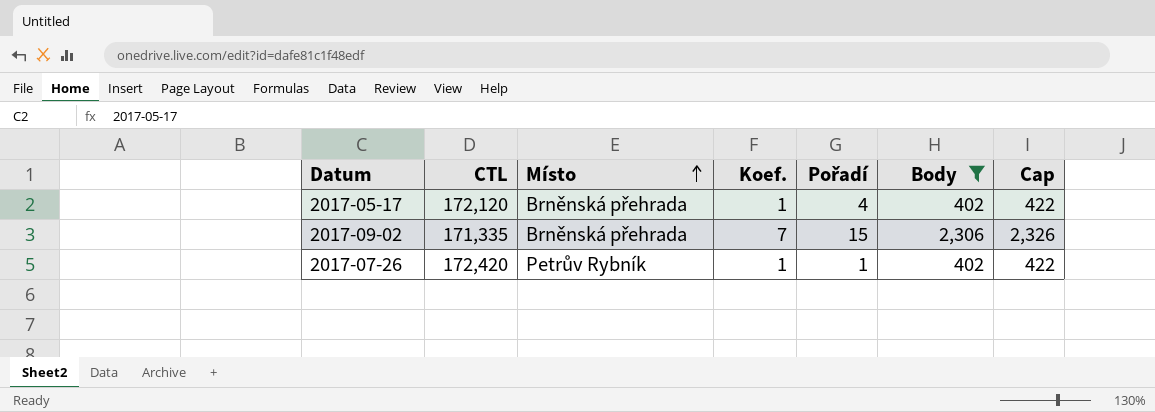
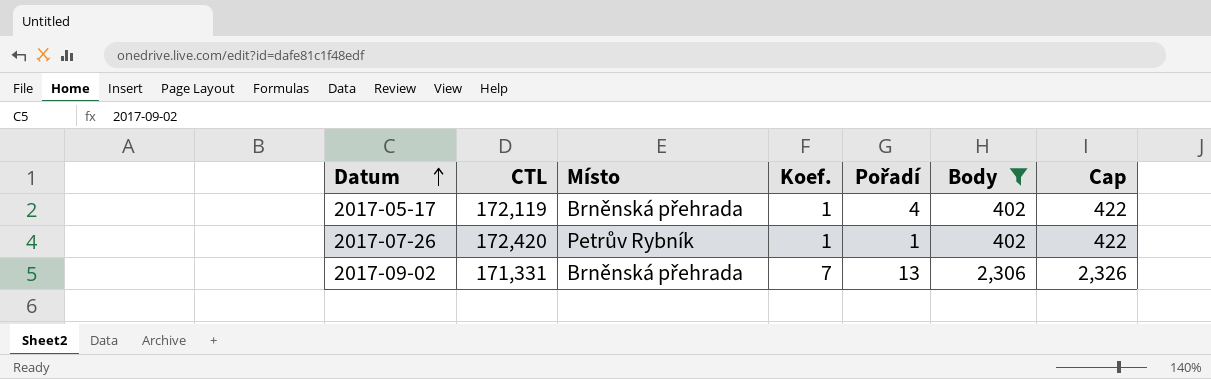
row order: Místo ascending -> Datum ascending
2017-05-17 | CTL: 172,120 -> 172,119
2017-09-02 | CTL: 171,335 -> 171,331
2017-09-02 | Pořadí: 15 -> 13

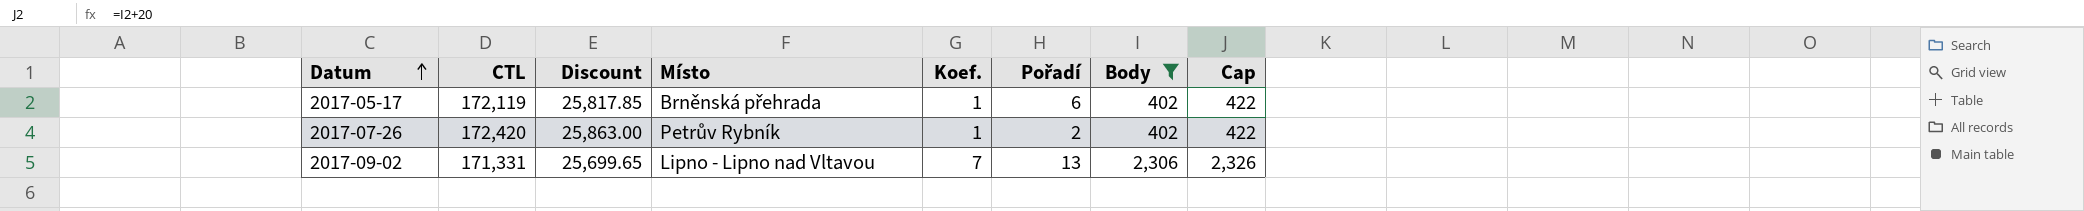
column Discount | formula: none -> [CTL] * 0.15
2017-05-17 | Pořadí: 4 -> 6
2017-07-26 | Pořadí: 1 -> 2
2017-09-02 | Místo: Brněnská přehrada -> Lipno - Lipno nad Vltavou

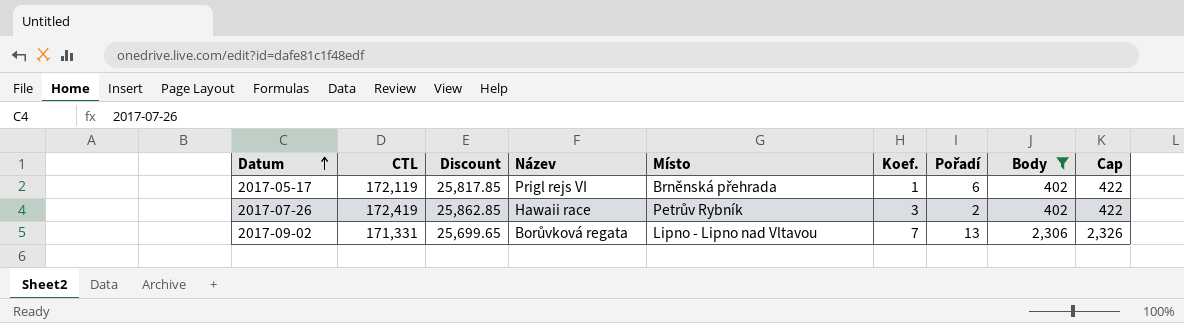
column Název | position: none -> 4
2017-07-26 | CTL: 172,420 -> 172,419
2017-07-26 | Discount: 25,863.00 -> 25,862.85
2017-07-26 | Koef.: 1 -> 3

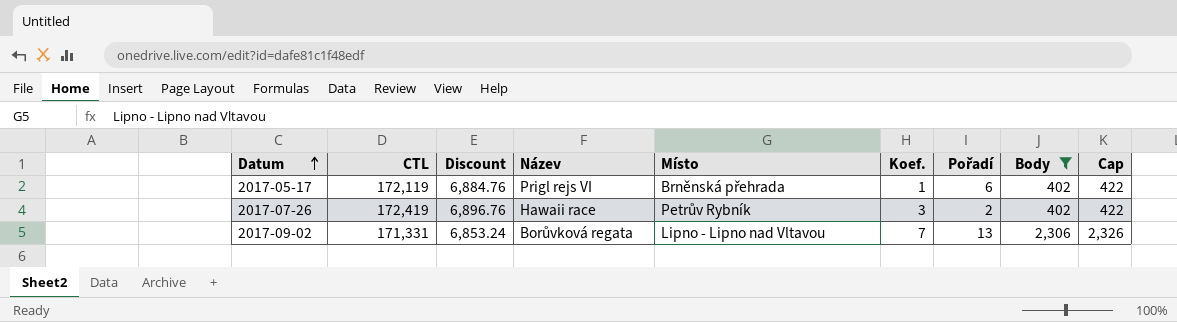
column Discount | formula: [CTL] * 0.15 -> [CTL] * 0.04

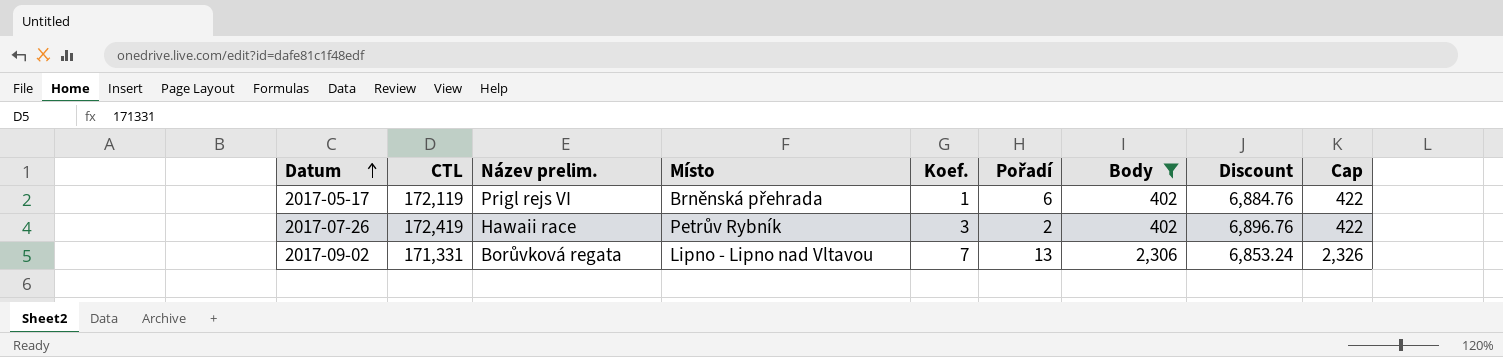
column name: Název -> Název prelim.
column Discount | position: 3 -> 8

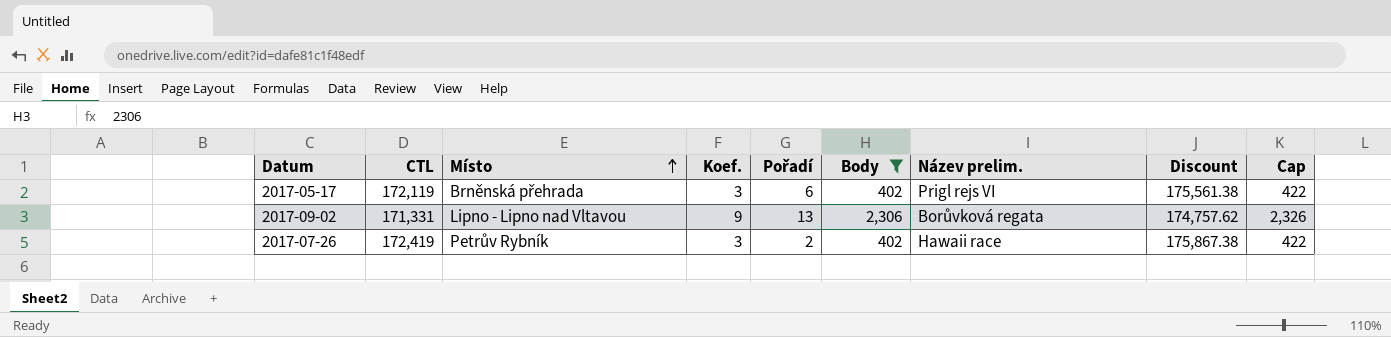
row order: Datum ascending -> Místo ascending
column Název prelim. | position: 3 -> 7
column Discount | formula: [CTL] * 0.04 -> [CTL] * 1.02
2017-05-17 | Koef.: 1 -> 3
2017-09-02 | Koef.: 7 -> 9

